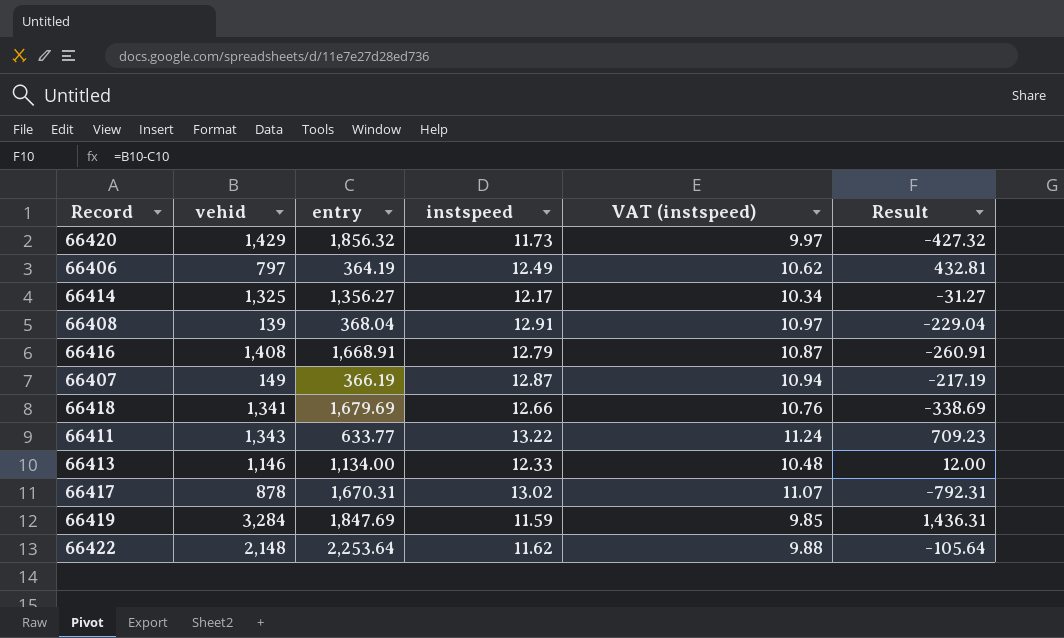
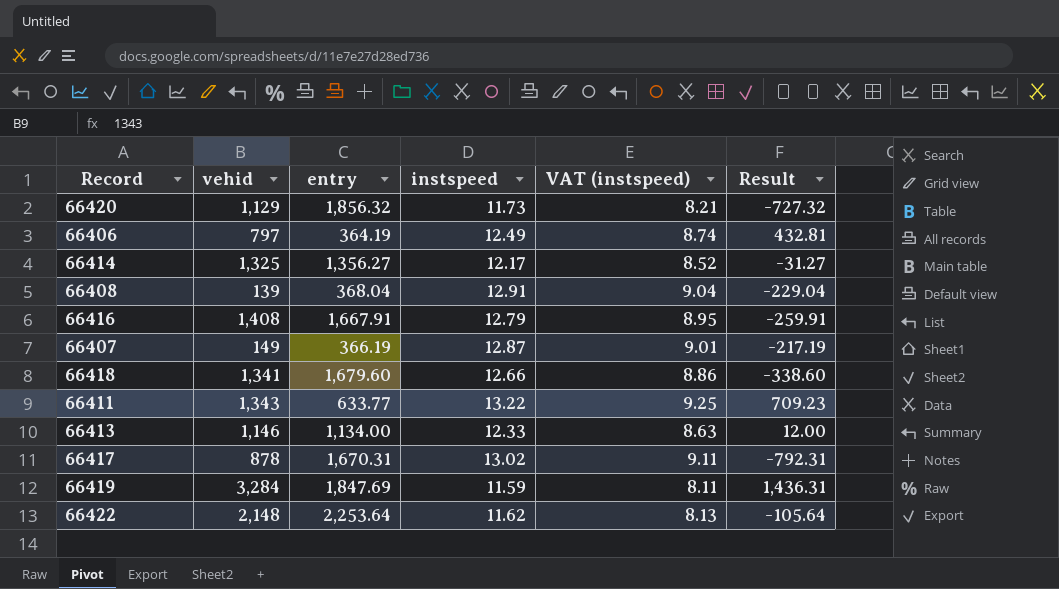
column VAT (instspeed) | formula: [instspeed] * 0.85 -> [instspeed] * 0.7
66420 | vehid: 1,429 -> 1,129
66420 | Result: -427.32 -> -727.32
66416 | entry: 1,668.91 -> 1,667.91
66416 | Result: -260.91 -> -259.91
66418 | entry: 1,679.69 -> 1,679.60
66418 | Result: -338.69 -> -338.60

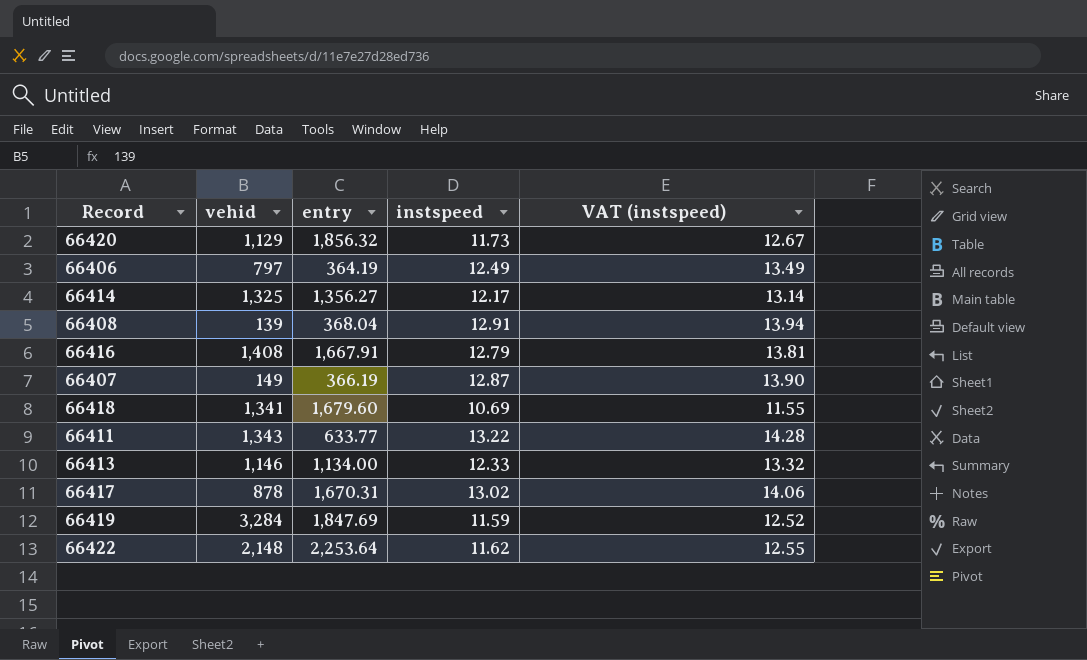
column Result | formula: [vehid] - [entry] -> none
column VAT (instspeed) | formula: [instspeed] * 0.7 -> [instspeed] * 1.08
66418 | instspeed: 12.66 -> 10.69

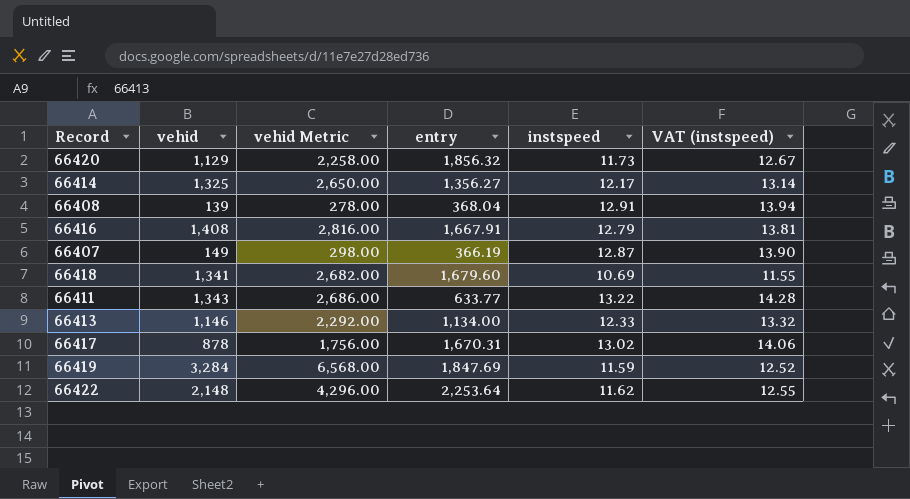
column vehid Metric | formula: none -> [vehid] * 2
row 66406: 797 | 364.19 | 12.49 | 13.49 -> none

